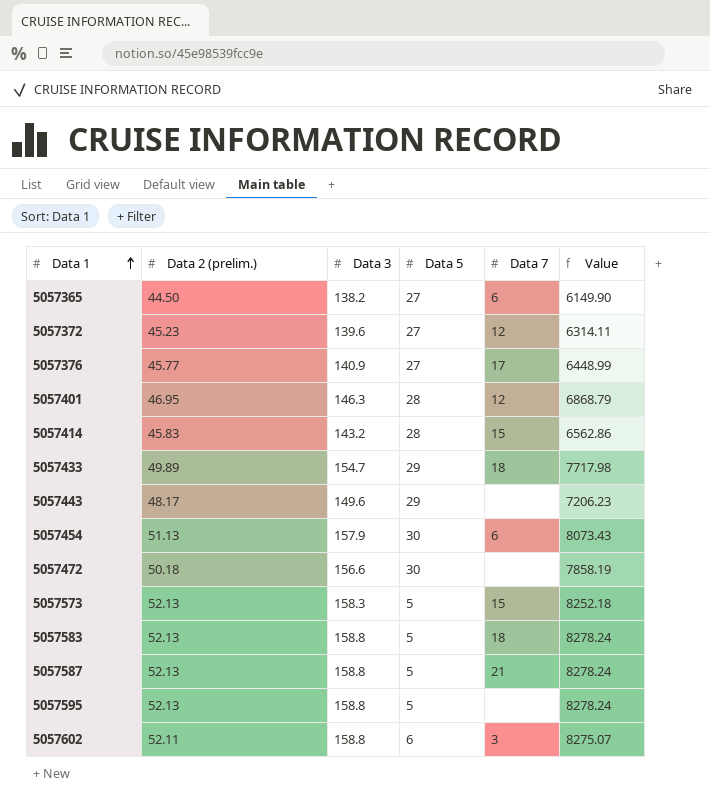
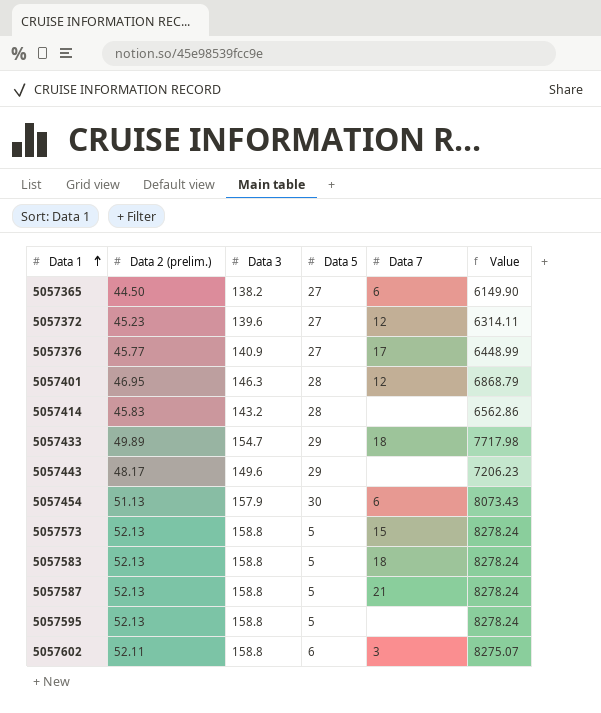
row 5057472: 50.18 | 156.6 | 30 | none | 7858.19 -> none
5057414 | Data 7: 15 -> none
5057573 | Data 3: 158.3 -> 158.8
5057573 | Value: 8252.18 -> 8278.24

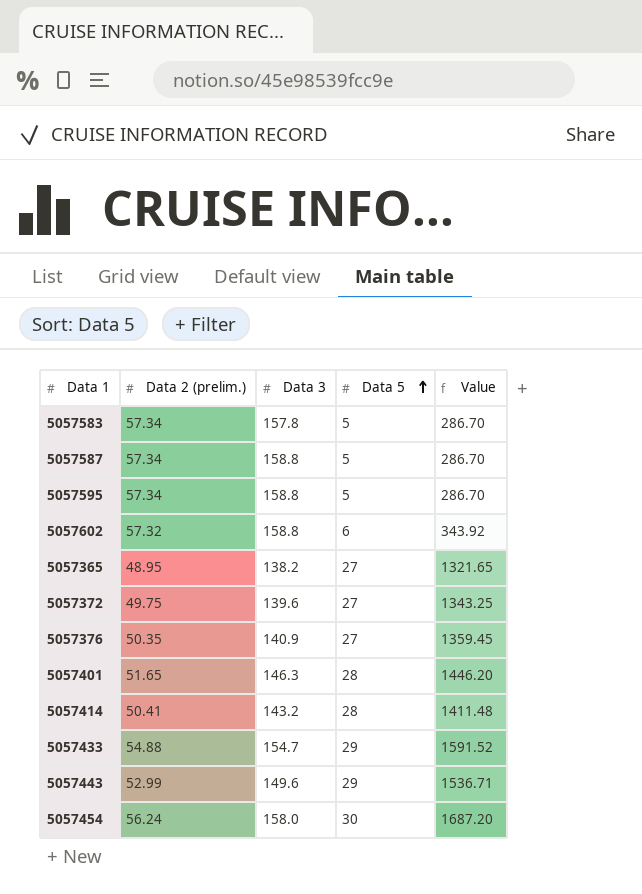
row order: Data 1 ascending -> Data 5 ascending
column Data 7 | position: 5 -> none
column Value | formula: [Data 2 (prelim.)] * [Data 3] -> [Data 2 (prelim.)] * [Data 5]
row 5057573: 52.13 | 158.8 | 5 | 15 | 8278.24 -> none
5057583 | Data 2 (prelim.): 52.13 -> 57.34
5057583 | Data 3: 158.8 -> 157.8
5057587 | Data 2 (prelim.): 52.13 -> 57.34
5057595 | Data 2 (prelim.): 52.13 -> 57.34
5057602 | Data 2 (prelim.): 52.11 -> 57.32
5057365 | Data 2 (prelim.): 44.50 -> 48.95
5057372 | Data 2 (prelim.): 45.23 -> 49.75
5057376 | Data 2 (prelim.): 45.77 -> 50.35
5057401 | Data 2 (prelim.): 46.95 -> 51.65
5057414 | Data 2 (prelim.): 45.83 -> 50.41
5057433 | Data 2 (prelim.): 49.89 -> 54.88
5057443 | Data 2 (prelim.): 48.17 -> 52.99
5057454 | Data 2 (prelim.): 51.13 -> 56.24
5057454 | Data 3: 157.9 -> 158.0

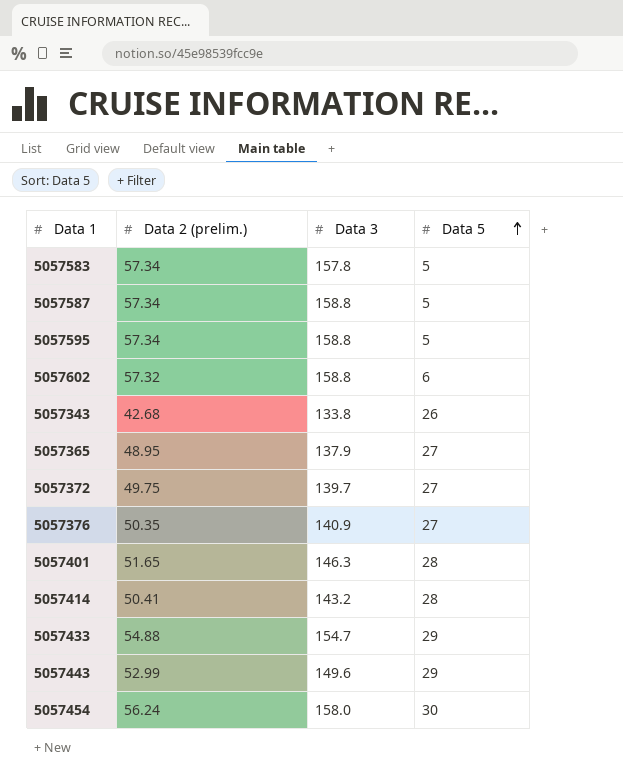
column Value | formula: [Data 2 (prelim.)] * [Data 5] -> none
row 5057343: none -> 42.68 | 133.8 | 26
5057365 | Data 3: 138.2 -> 137.9
5057372 | Data 3: 139.6 -> 139.7

